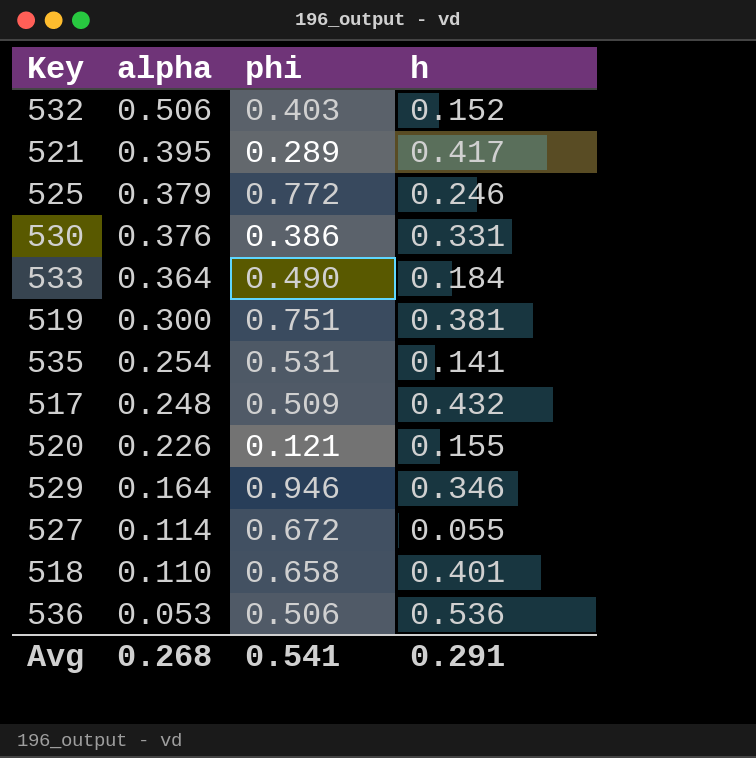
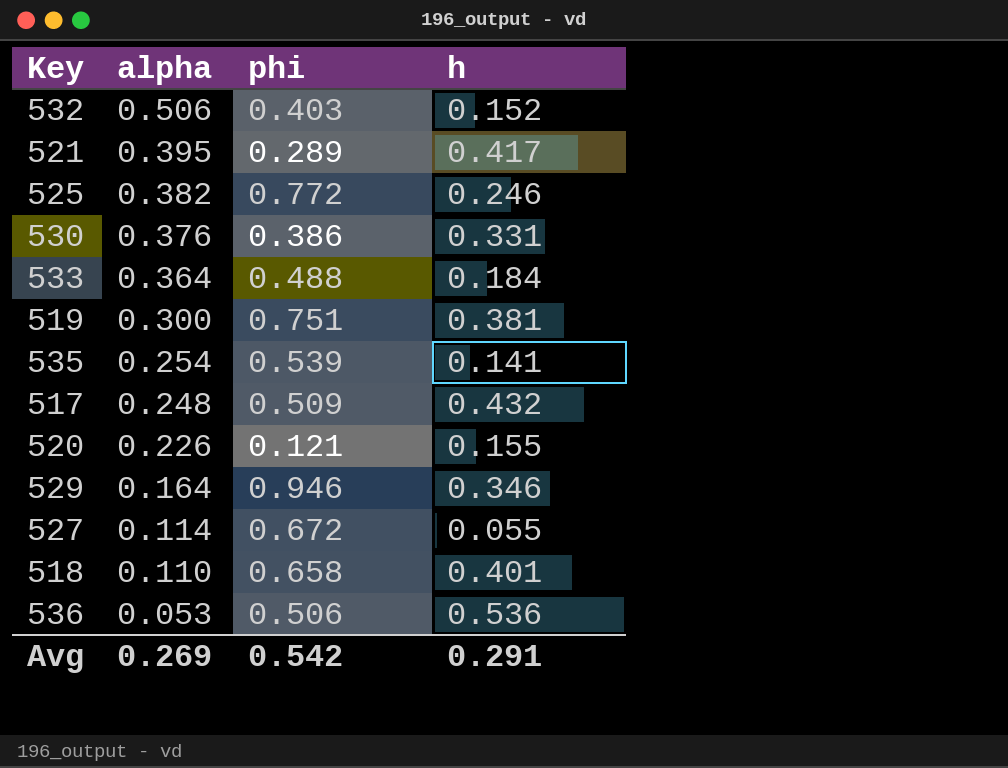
525 | alpha: 0.379 -> 0.382
533 | phi: 0.490 -> 0.488
535 | phi: 0.531 -> 0.539
Avg | alpha: 0.268 -> 0.269
Avg | phi: 0.541 -> 0.542

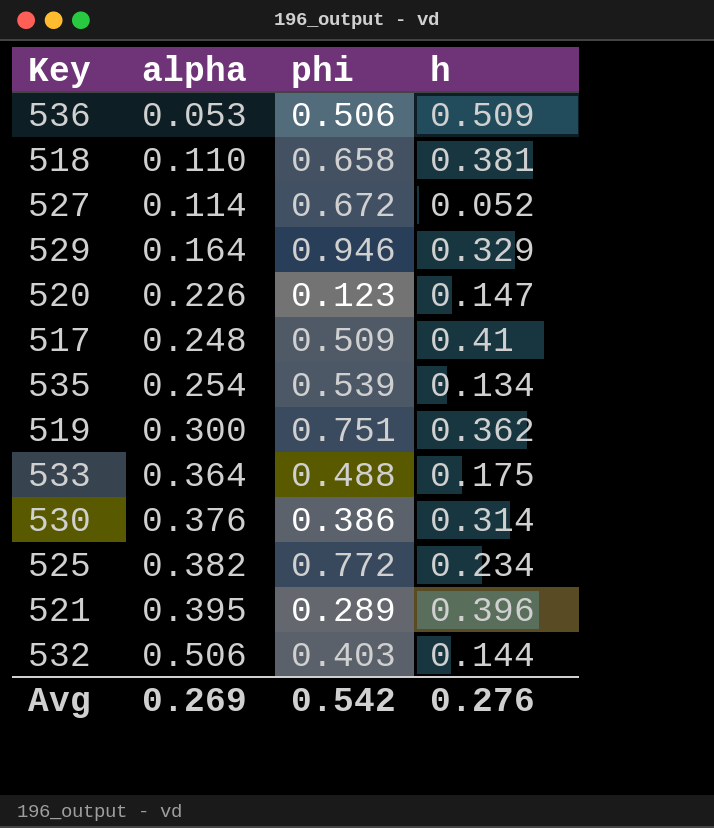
row order: alpha descending -> alpha ascending
536 | h: 0.536 -> 0.509
518 | h: 0.401 -> 0.381
527 | h: 0.055 -> 0.052
529 | h: 0.346 -> 0.329
520 | phi: 0.121 -> 0.123
520 | h: 0.155 -> 0.147
517 | h: 0.432 -> 0.41
535 | h: 0.141 -> 0.134
519 | h: 0.381 -> 0.362
533 | h: 0.184 -> 0.175
530 | h: 0.331 -> 0.314
525 | h: 0.246 -> 0.234
521 | h: 0.417 -> 0.396
532 | h: 0.152 -> 0.144
Avg | h: 0.291 -> 0.276

